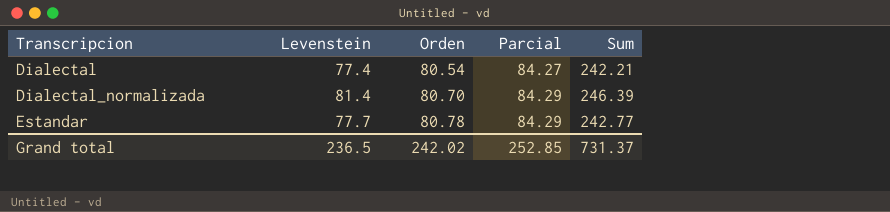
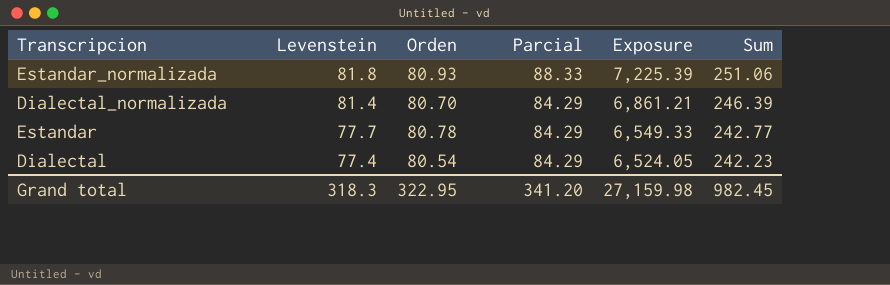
row order: Transcripcion ascending -> Levenstein descending
column Exposure | formula: none -> [Levenstein] * [Parcial]
row Estandar_normalizada: none -> 81.8 | 80.93 | 88.33 | 7,225.39 | 251.06
Dialectal | Parcial: 84.27 -> 84.29
Dialectal | Sum: 242.21 -> 242.23
Grand total | Levenstein: 236.5 -> 318.3
Grand total | Orden: 242.02 -> 322.95
Grand total | Parcial: 252.85 -> 341.20
Grand total | Sum: 731.37 -> 982.45

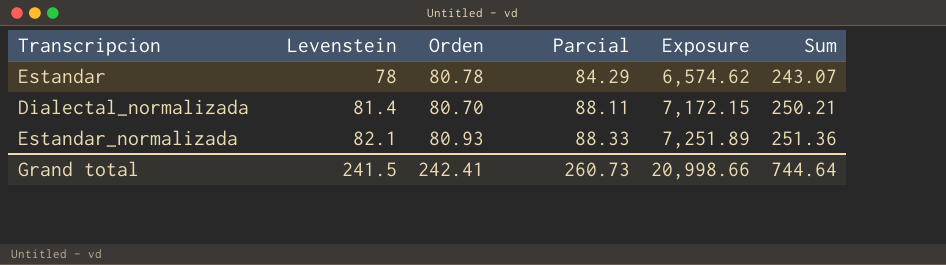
row order: Levenstein descending -> Levenstein ascending
row Dialectal: 77.4 | 80.54 | 84.29 | 6,524.05 | 242.23 -> none
Estandar | Levenstein: 77.7 -> 78
Estandar | Exposure: 6,549.33 -> 6,574.62
Estandar | Sum: 242.77 -> 243.07
Dialectal_normalizada | Parcial: 84.29 -> 88.11
Dialectal_normalizada | Exposure: 6,861.21 -> 7,172.15
Dialectal_normalizada | Sum: 246.39 -> 250.21
Estandar_normalizada | Levenstein: 81.8 -> 82.1
Estandar_normalizada | Exposure: 7,225.39 -> 7,251.89
Estandar_normalizada | Sum: 251.06 -> 251.36
Grand total | Levenstein: 318.3 -> 241.5
Grand total | Orden: 322.95 -> 242.41
Grand total | Parcial: 341.20 -> 260.73
Grand total | Exposure: 27,159.98 -> 20,998.66
Grand total | Sum: 982.45 -> 744.64

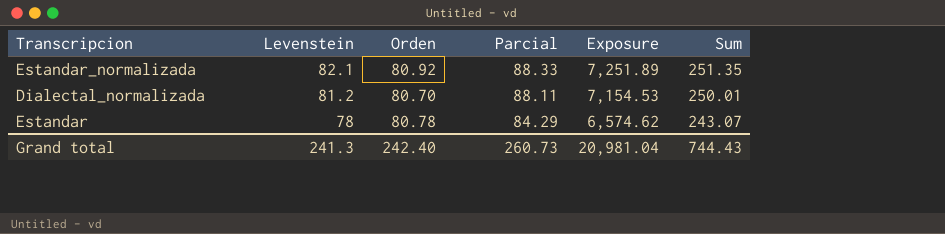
row order: Levenstein ascending -> Levenstein descending
Estandar_normalizada | Orden: 80.93 -> 80.92
Estandar_normalizada | Sum: 251.36 -> 251.35
Dialectal_normalizada | Levenstein: 81.4 -> 81.2
Dialectal_normalizada | Exposure: 7,172.15 -> 7,154.53
Dialectal_normalizada | Sum: 250.21 -> 250.01
Grand total | Levenstein: 241.5 -> 241.3
Grand total | Orden: 242.41 -> 242.40
Grand total | Exposure: 20,998.66 -> 20,981.04
Grand total | Sum: 744.64 -> 744.43

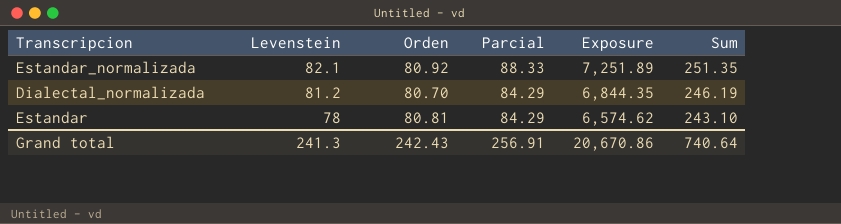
Dialectal_normalizada | Parcial: 88.11 -> 84.29
Dialectal_normalizada | Exposure: 7,154.53 -> 6,844.35
Dialectal_normalizada | Sum: 250.01 -> 246.19
Estandar | Orden: 80.78 -> 80.81
Estandar | Sum: 243.07 -> 243.10
Grand total | Orden: 242.40 -> 242.43
Grand total | Parcial: 260.73 -> 256.91
Grand total | Exposure: 20,981.04 -> 20,670.86
Grand total | Sum: 744.43 -> 740.64

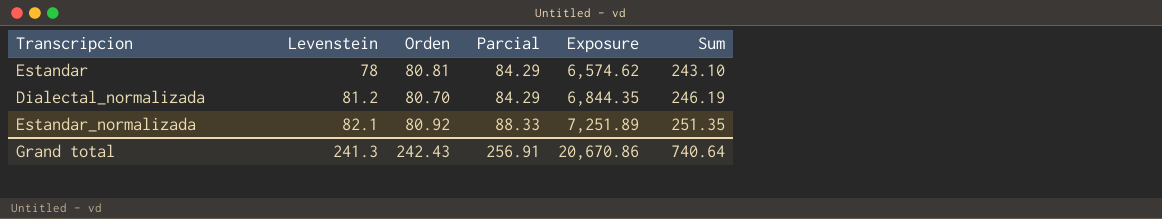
row order: Levenstein descending -> Levenstein ascending

